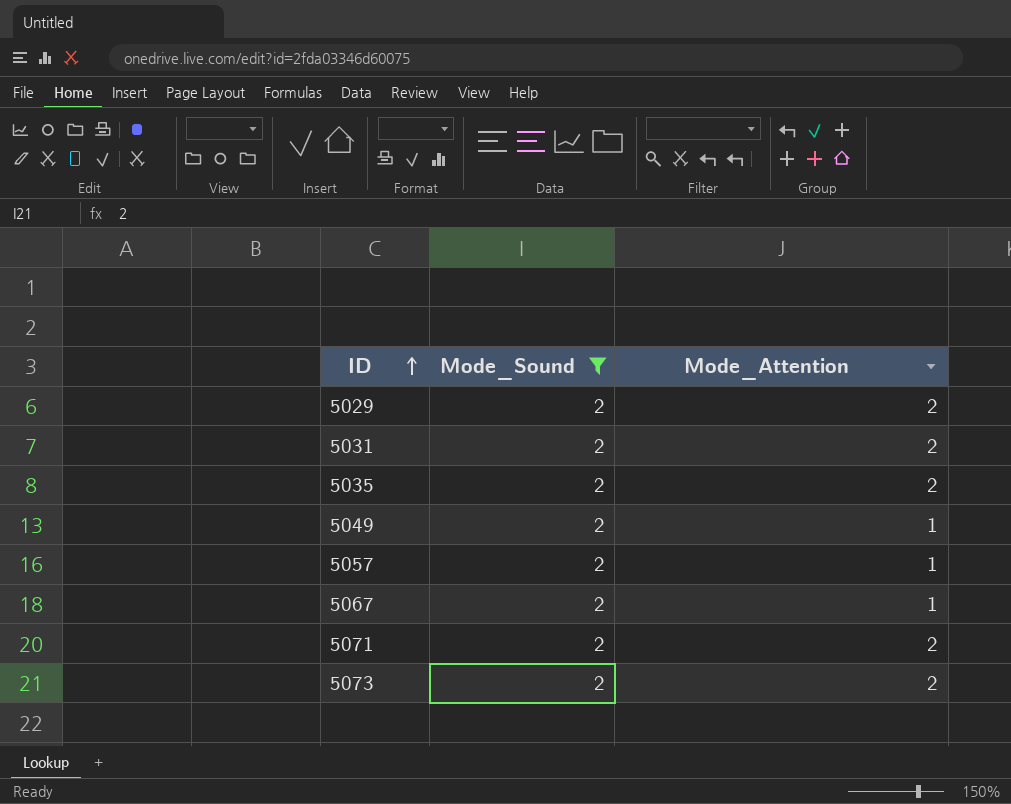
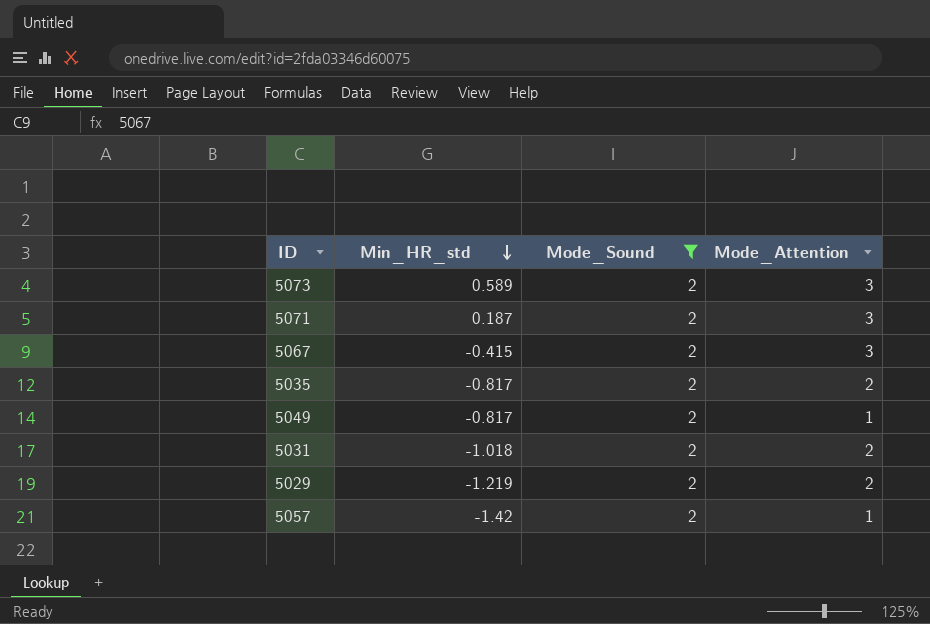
row order: ID ascending -> Min_HR_std descending
column Min_HR_std | position: none -> 2
5073 | Mode_Attention: 2 -> 3
5071 | Mode_Attention: 2 -> 3
5067 | Mode_Attention: 1 -> 3

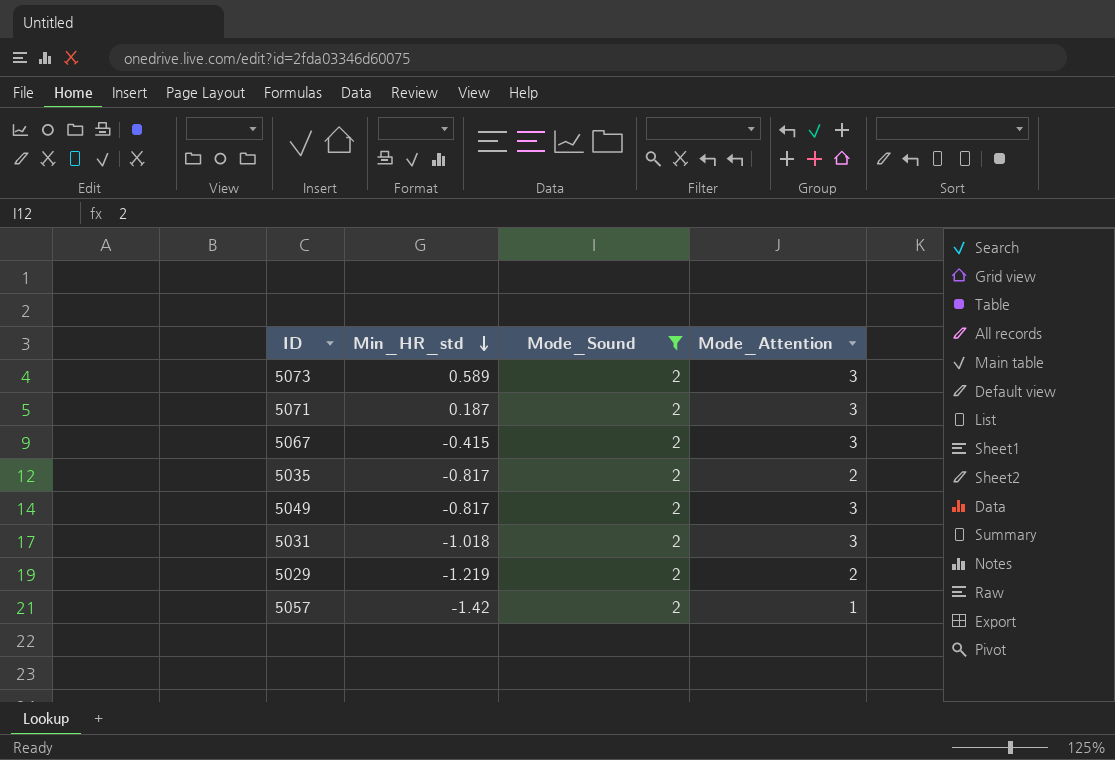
5049 | Mode_Attention: 1 -> 3
5031 | Mode_Attention: 2 -> 3

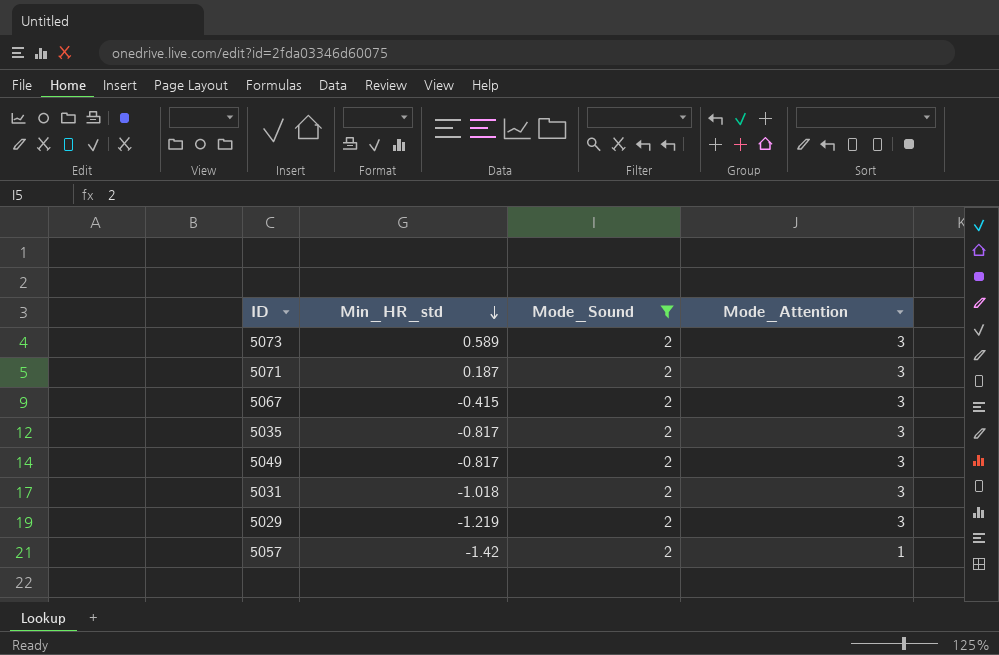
5035 | Mode_Attention: 2 -> 3
5029 | Mode_Attention: 2 -> 3

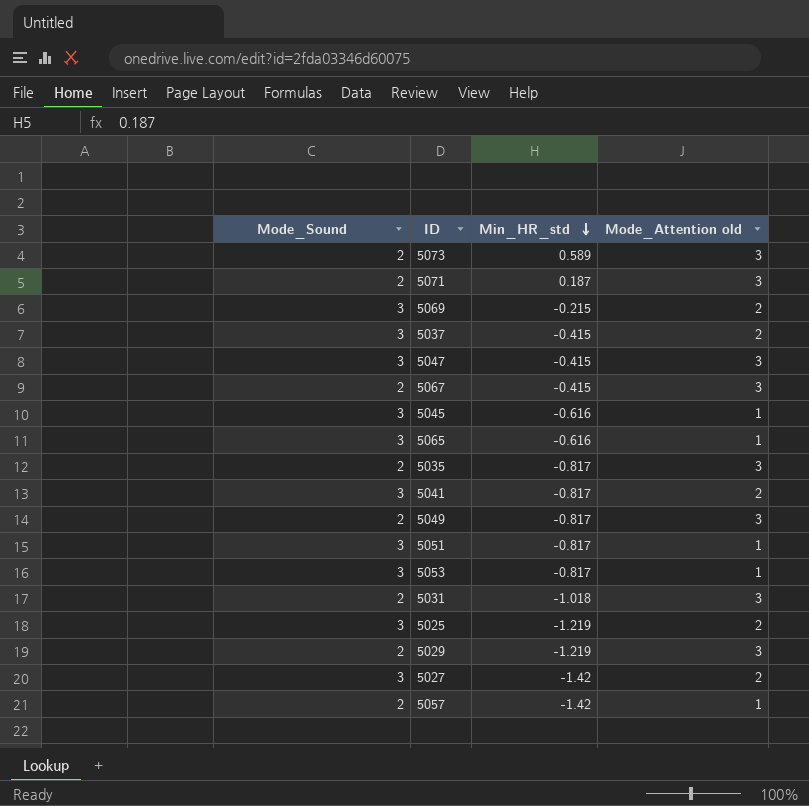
filter: Mode_Sound = 2 -> none
column Mode_Sound | position: 3 -> 1
column name: Mode_Attention -> Mode_Attention old

